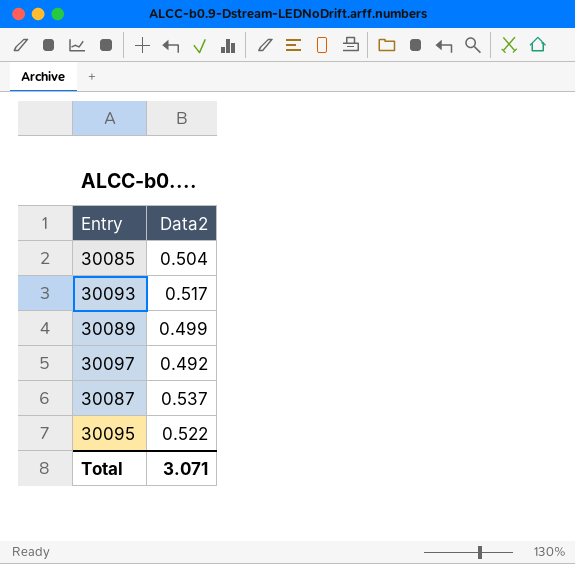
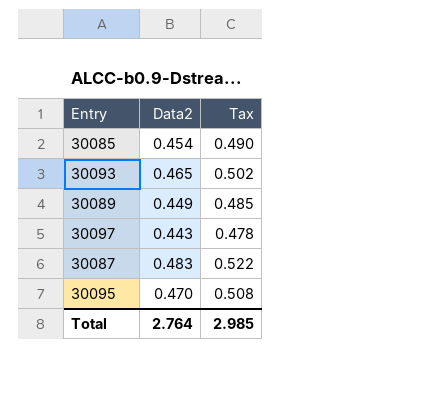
column Tax | formula: none -> [Data2] * 1.08
30085 | Data2: 0.504 -> 0.454
30093 | Data2: 0.517 -> 0.465
30089 | Data2: 0.499 -> 0.449
30097 | Data2: 0.492 -> 0.443
30087 | Data2: 0.537 -> 0.483
30095 | Data2: 0.522 -> 0.470
Total | Data2: 3.071 -> 2.764

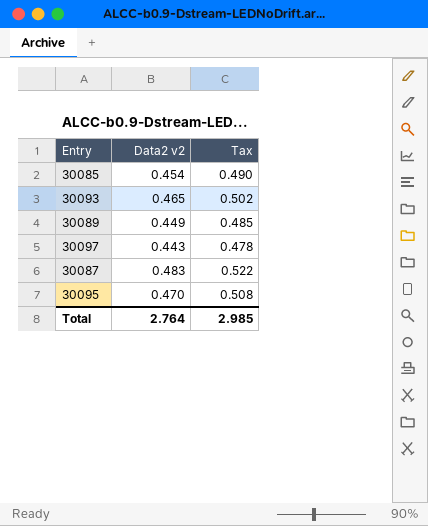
column name: Data2 -> Data2 v2

